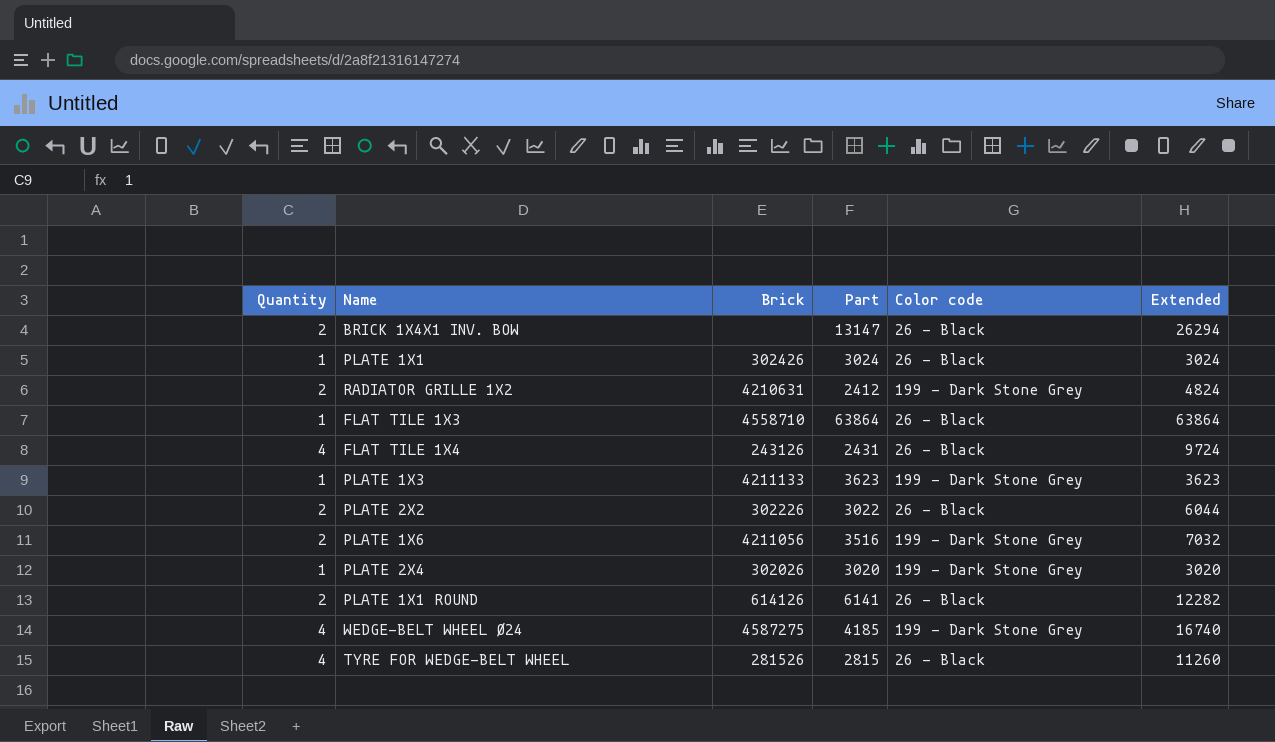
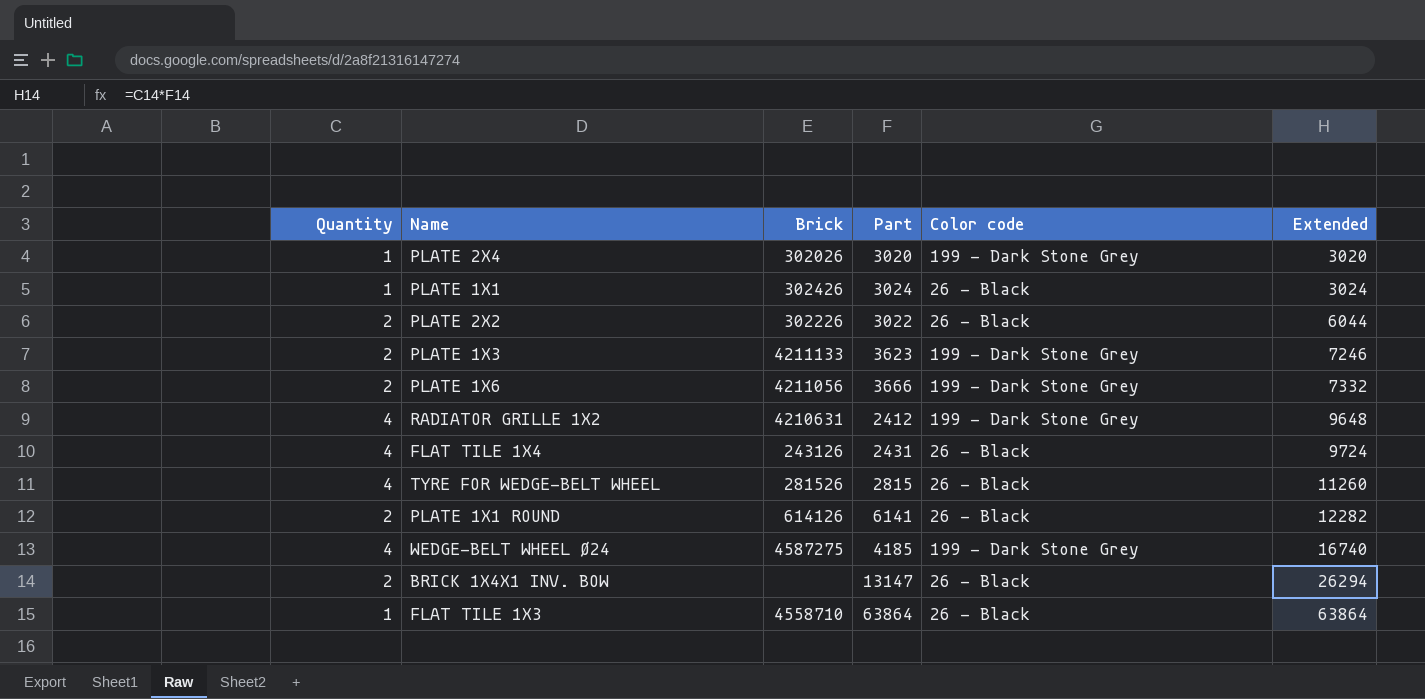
row order: none -> Extended ascending
PLATE 1X3 | Quantity: 1 -> 2
PLATE 1X3 | Extended: 3623 -> 7246
PLATE 1X6 | Part: 3516 -> 3666
PLATE 1X6 | Extended: 7032 -> 7332
RADIATOR GRILLE 1X2 | Quantity: 2 -> 4
RADIATOR GRILLE 1X2 | Extended: 4824 -> 9648

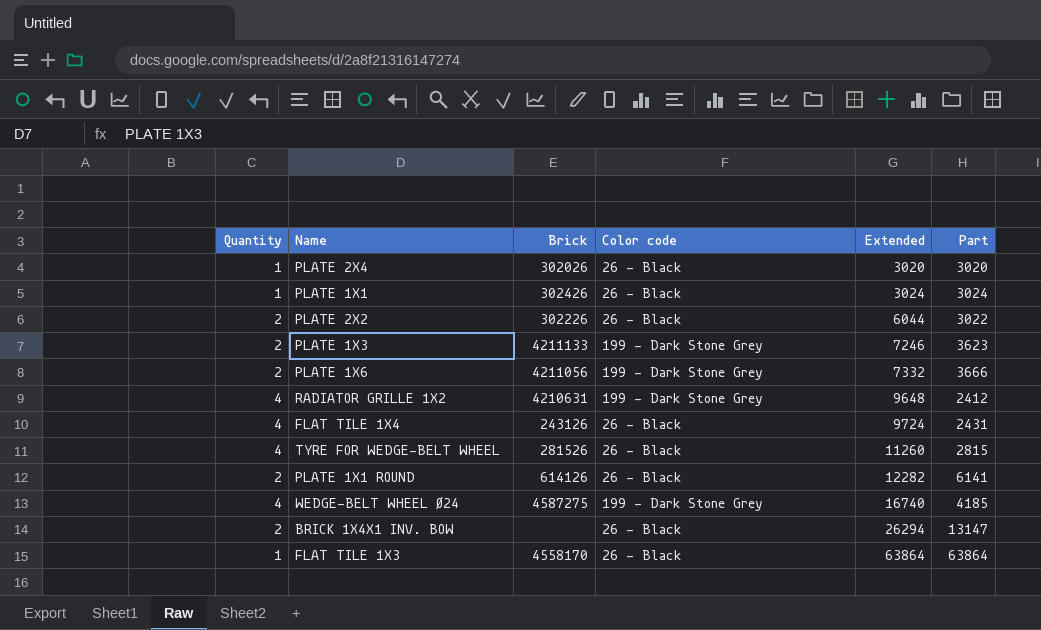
column Part | position: 4 -> 6
PLATE 2X4 | Color code: 199 - Dark Stone Grey -> 26 - Black
FLAT TILE 1X3 | Brick: 4558710 -> 4558170

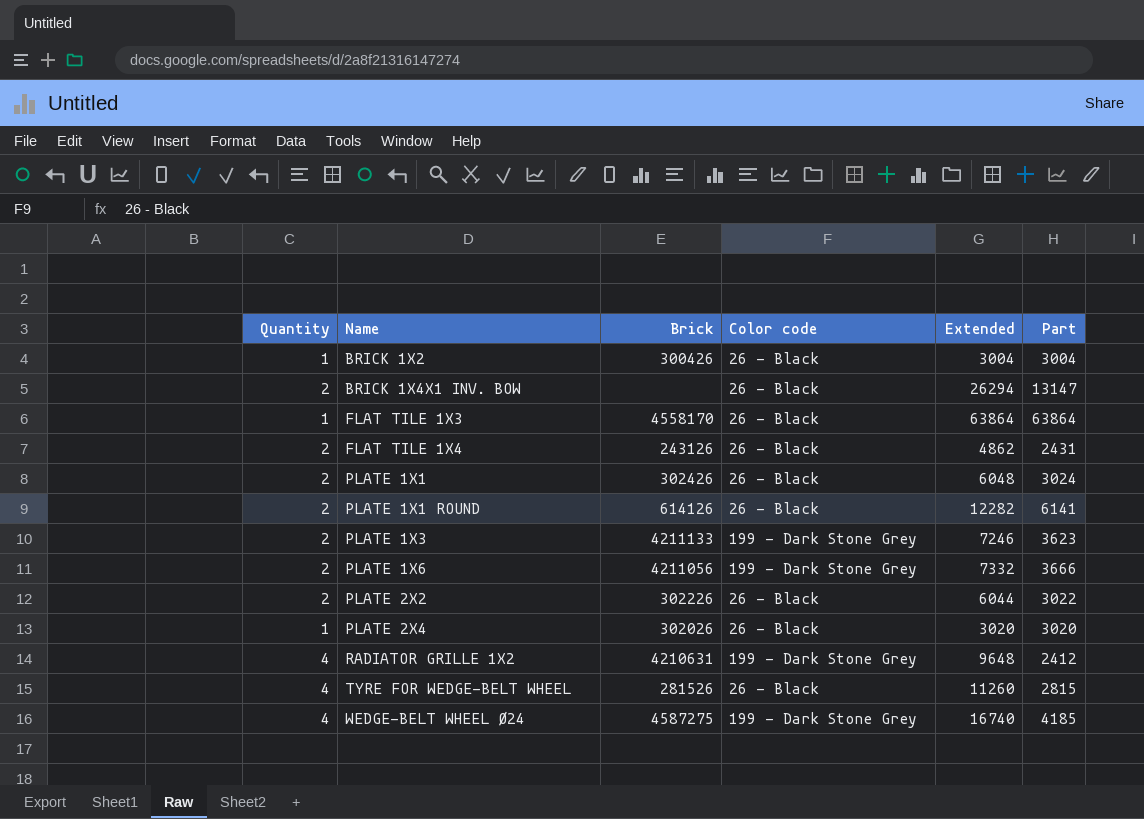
row order: Extended ascending -> Name ascending
row BRICK 1X2: none -> 1 | 300426 | 26 - Black | 3004 | 3004
FLAT TILE 1X4 | Quantity: 4 -> 2
FLAT TILE 1X4 | Extended: 9724 -> 4862
PLATE 1X1 | Quantity: 1 -> 2
PLATE 1X1 | Extended: 3024 -> 6048

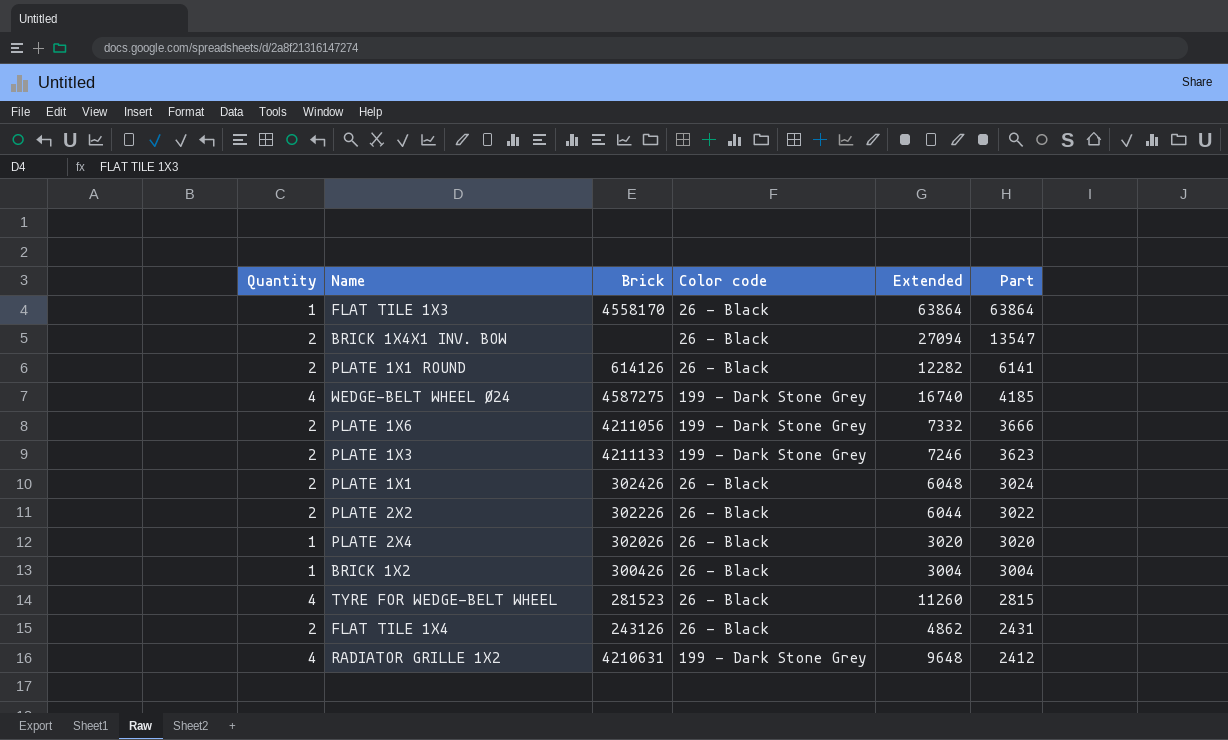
row order: Name ascending -> Part descending
BRICK 1X4X1 INV. BOW | Extended: 26294 -> 27094
BRICK 1X4X1 INV. BOW | Part: 13147 -> 13547
TYRE FOR WEDGE-BELT WHEEL | Brick: 281526 -> 281523

